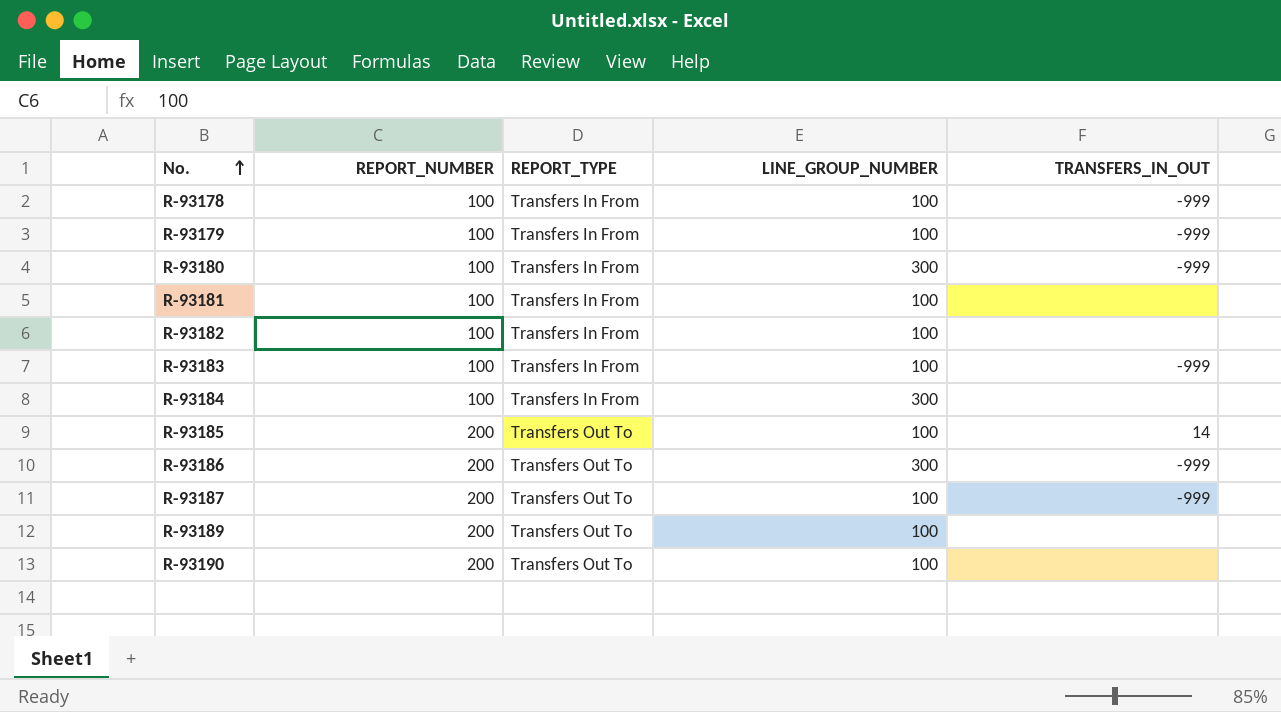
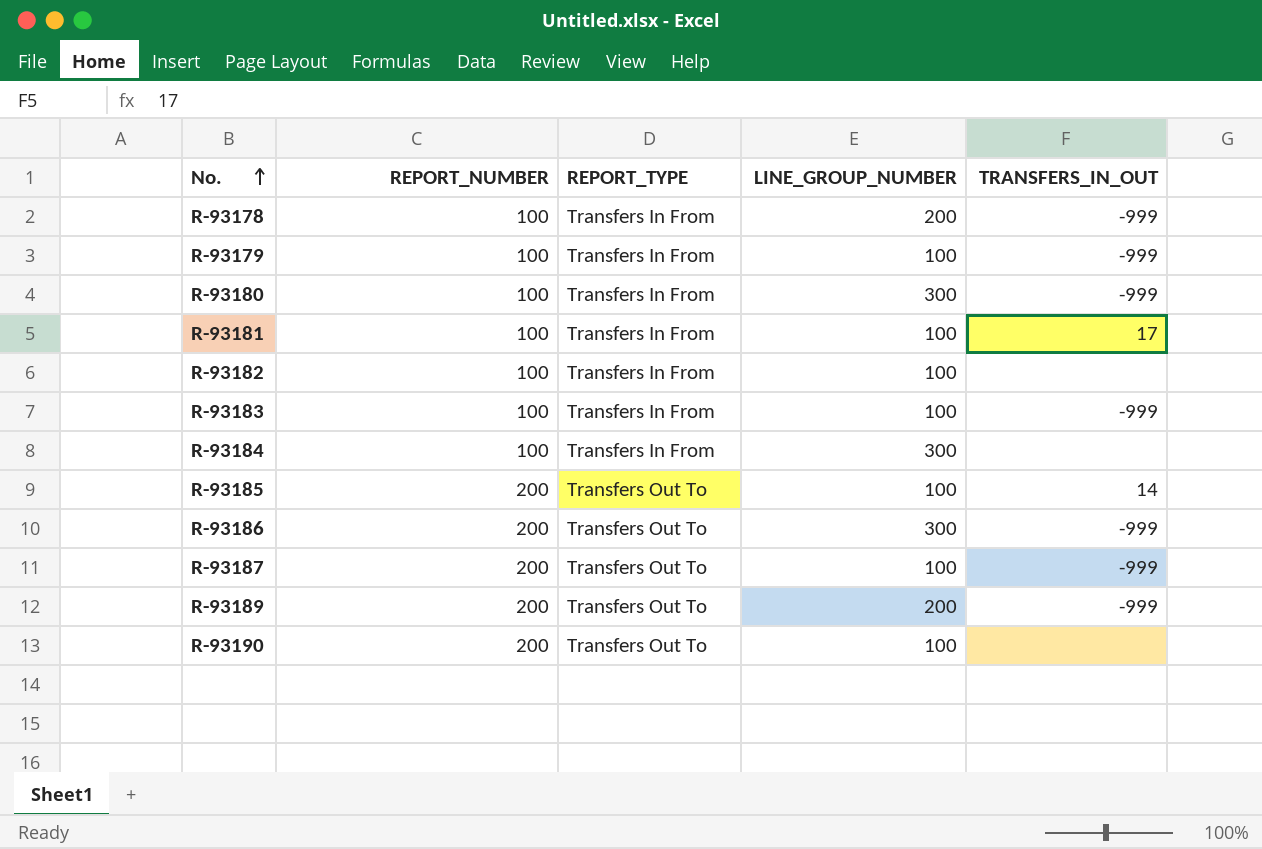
R-93178 | LINE_GROUP_NUMBER: 100 -> 200
R-93181 | TRANSFERS_IN_OUT: none -> 17
R-93189 | LINE_GROUP_NUMBER: 100 -> 200
R-93189 | TRANSFERS_IN_OUT: none -> -999

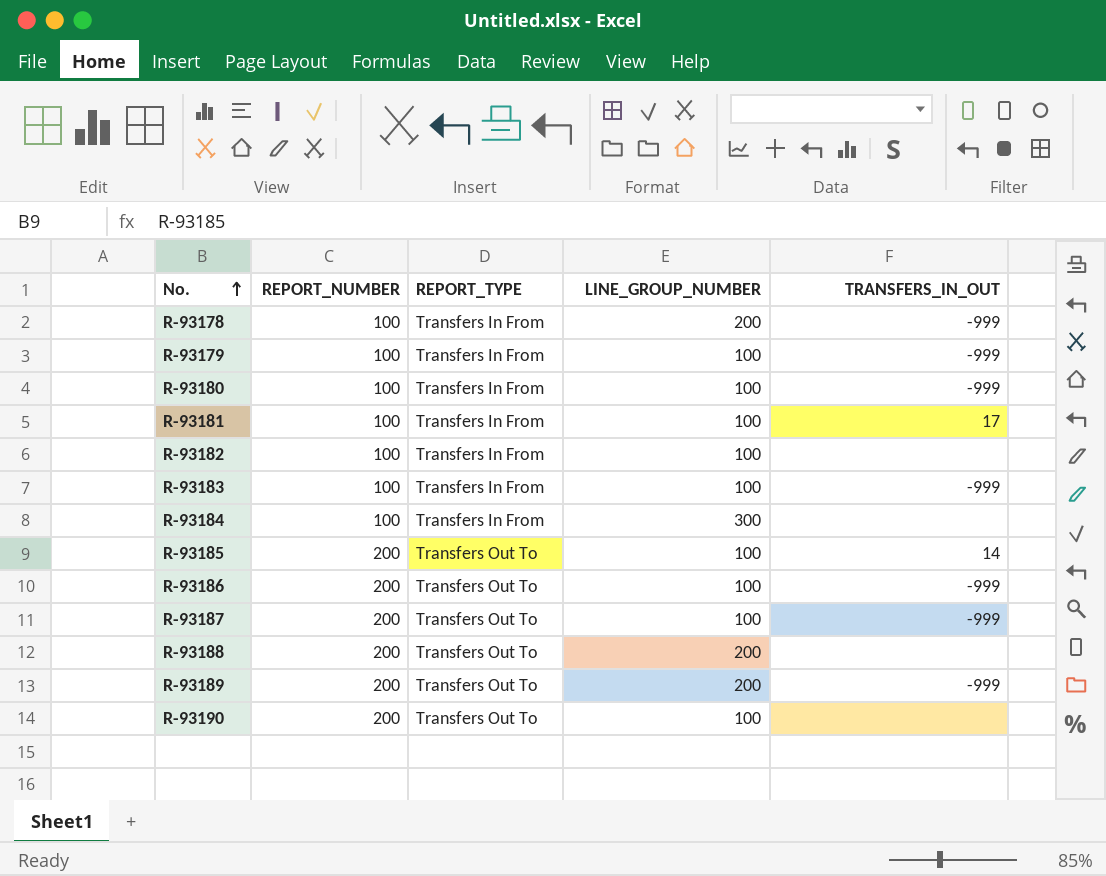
R-93180 | LINE_GROUP_NUMBER: 300 -> 100
R-93186 | LINE_GROUP_NUMBER: 300 -> 100
row R-93188: none -> 200 | Transfers Out To | 200 | none

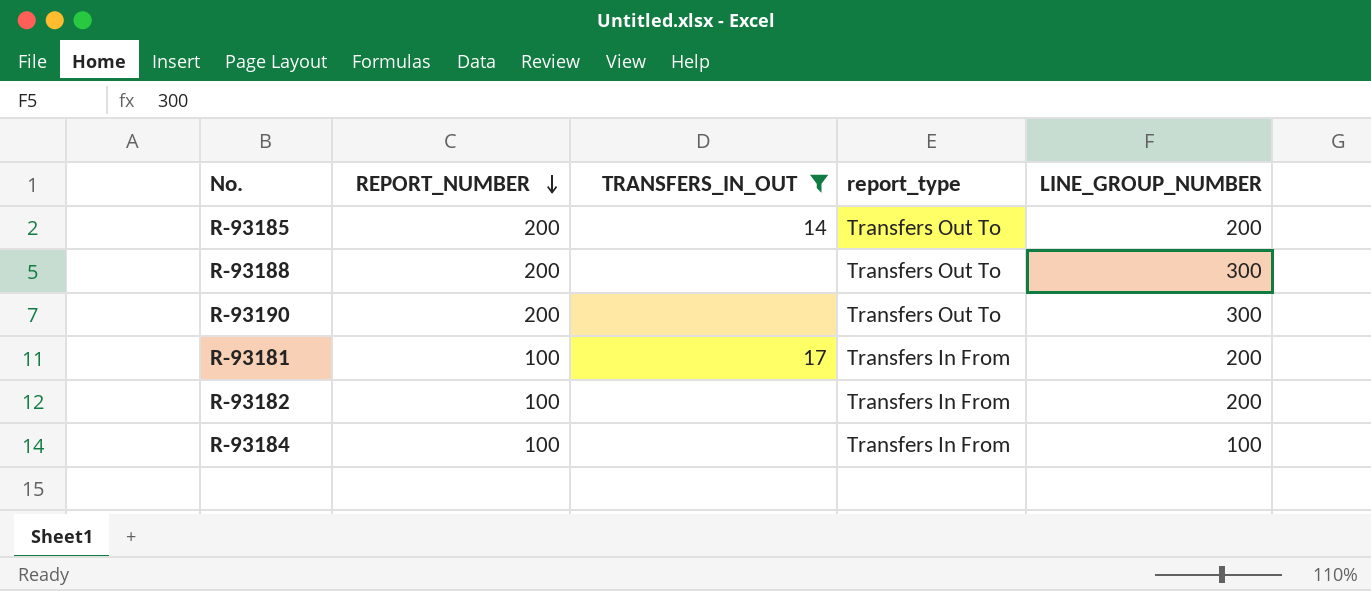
filter: none -> TRANSFERS_IN_OUT != -999
row order: No. ascending -> REPORT_NUMBER descending
column TRANSFERS_IN_OUT | position: 5 -> 3
column name: REPORT_TYPE -> report_type
R-93185 | LINE_GROUP_NUMBER: 100 -> 200
R-93188 | LINE_GROUP_NUMBER: 200 -> 300
R-93190 | LINE_GROUP_NUMBER: 100 -> 300
R-93181 | LINE_GROUP_NUMBER: 100 -> 200
R-93182 | LINE_GROUP_NUMBER: 100 -> 200
R-93184 | LINE_GROUP_NUMBER: 300 -> 100

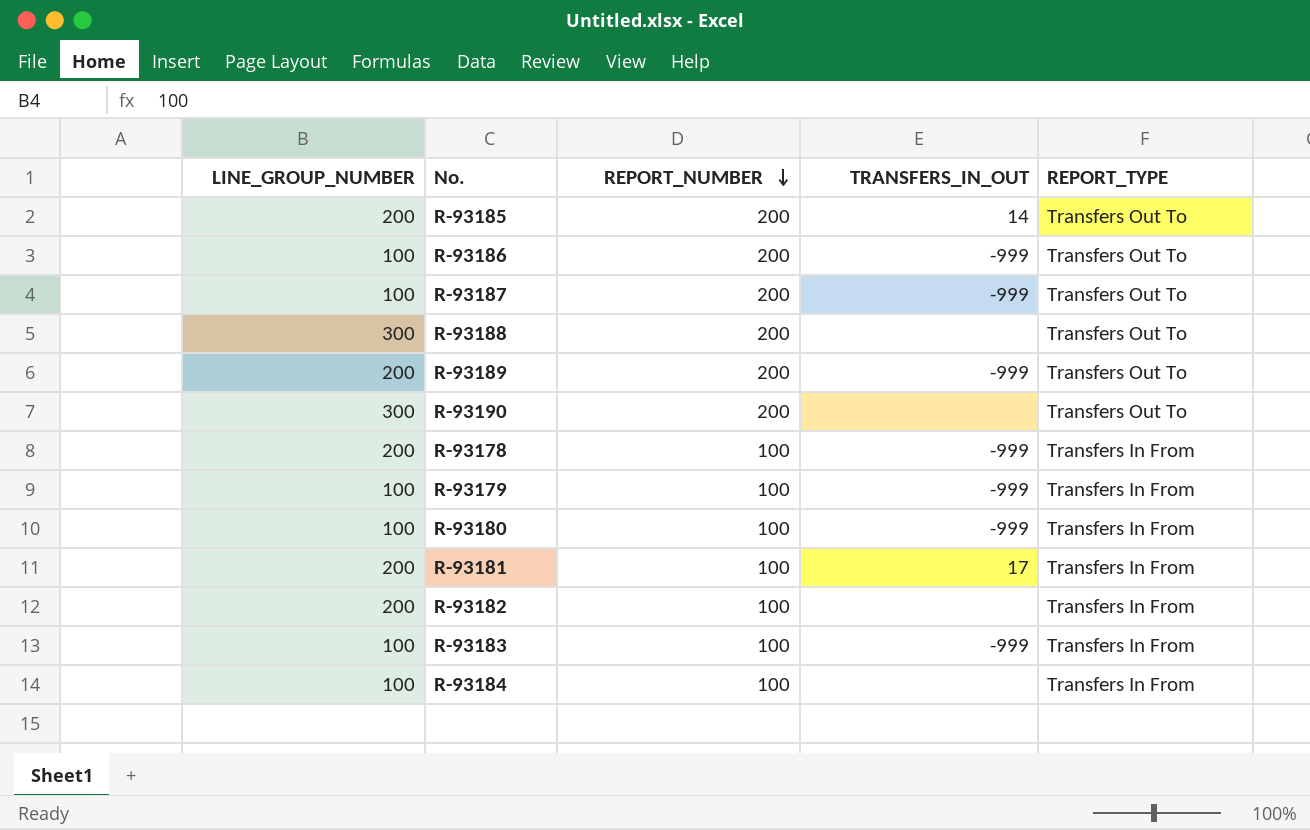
filter: TRANSFERS_IN_OUT != -999 -> none
column LINE_GROUP_NUMBER | position: 5 -> 1
column name: report_type -> REPORT_TYPE

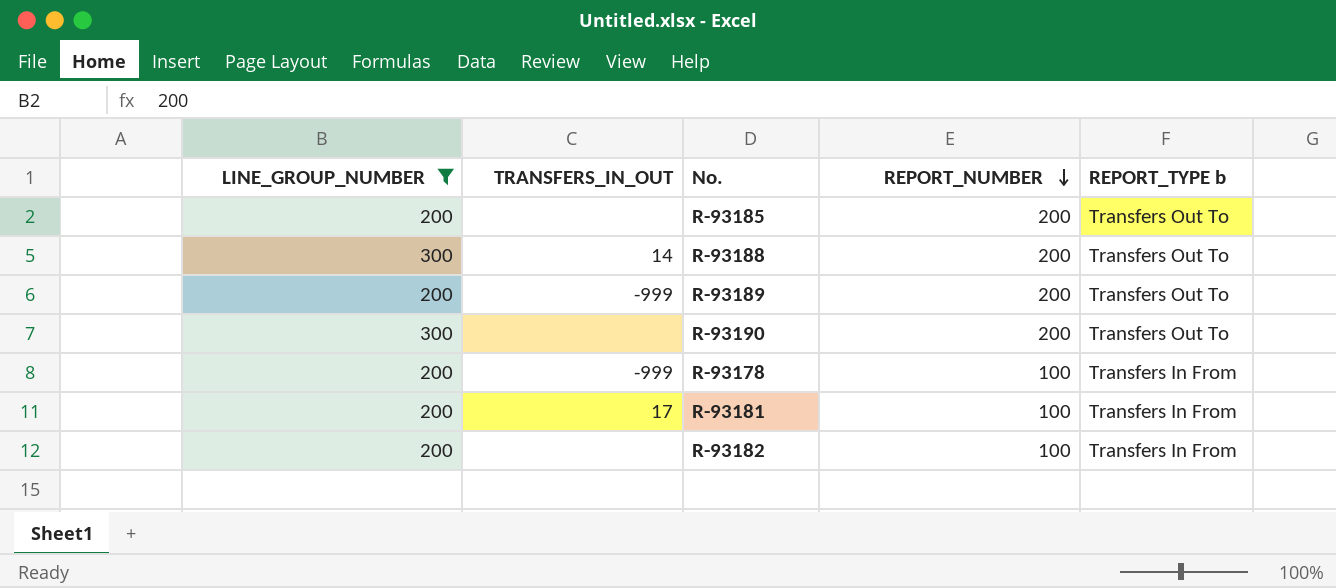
filter: none -> LINE_GROUP_NUMBER != 100
column TRANSFERS_IN_OUT | position: 4 -> 2
column name: REPORT_TYPE -> REPORT_TYPE b
R-93185 | TRANSFERS_IN_OUT: 14 -> none
R-93188 | TRANSFERS_IN_OUT: none -> 14

